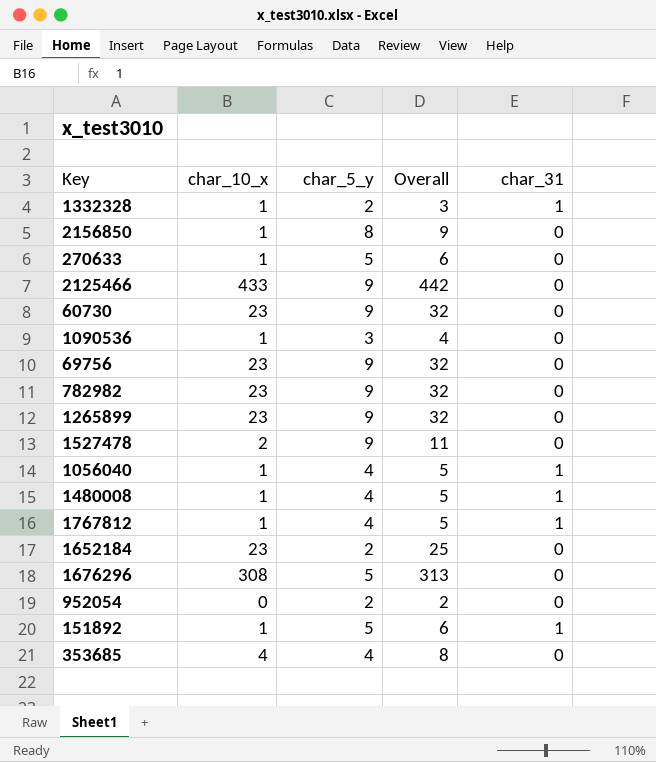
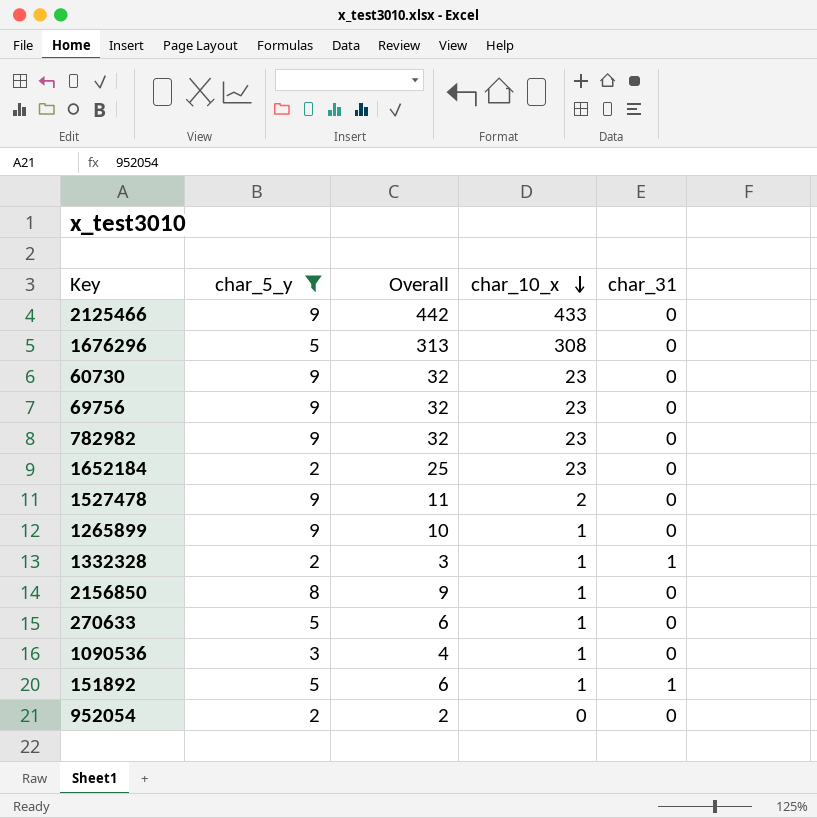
filter: none -> char_5_y != 4
row order: none -> char_10_x descending
column char_10_x | position: 2 -> 4
1265899 | Overall: 32 -> 10
1265899 | char_10_x: 23 -> 1

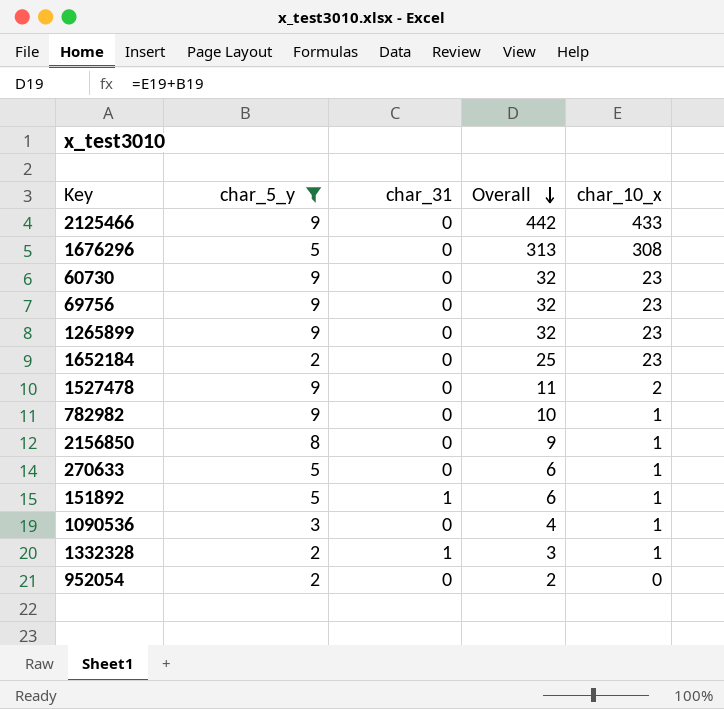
row order: char_10_x descending -> Overall descending
column char_31 | position: 5 -> 3
1265899 | Overall: 10 -> 32
1265899 | char_10_x: 1 -> 23
782982 | Overall: 32 -> 10
782982 | char_10_x: 23 -> 1

